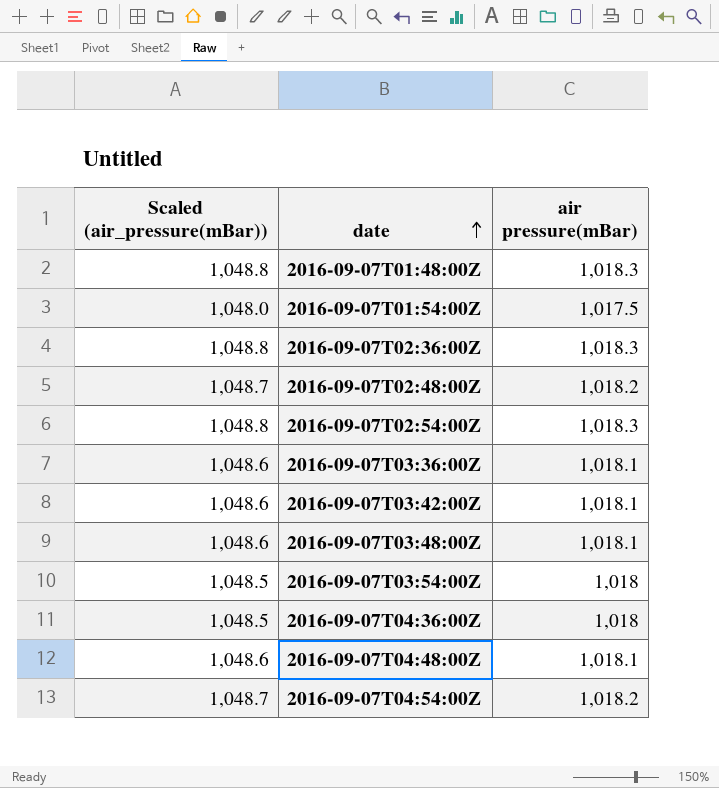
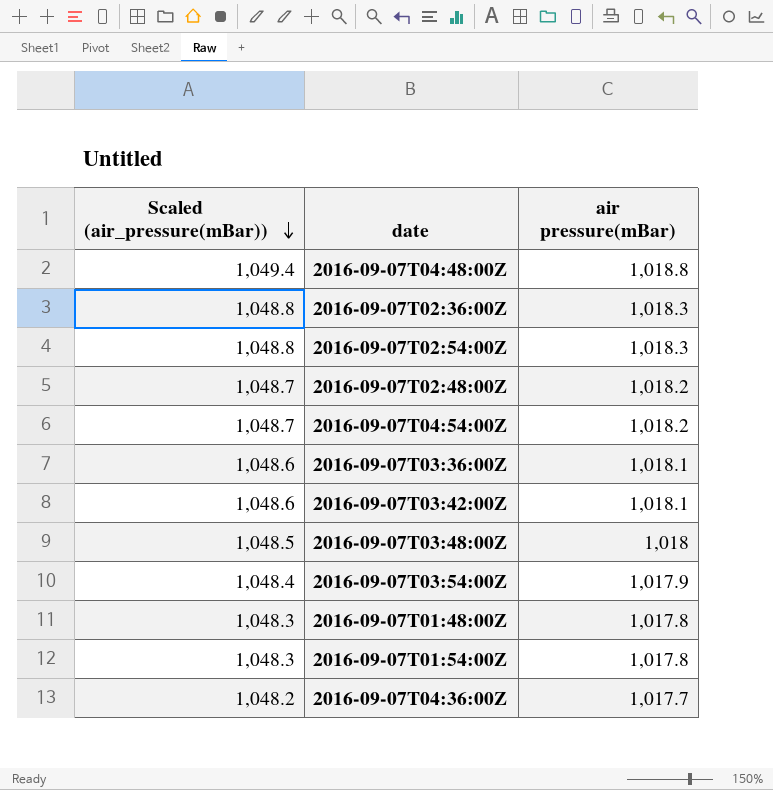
row order: date ascending -> Scaled (air_pressure(mBar)) descending
2016-09-07T04:48:00Z | Scaled (air_pressure(mBar)): 1,048.6 -> 1,049.4
2016-09-07T04:48:00Z | air pressure(mBar): 1,018.1 -> 1,018.8
2016-09-07T03:48:00Z | Scaled (air_pressure(mBar)): 1,048.6 -> 1,048.5
2016-09-07T03:48:00Z | air pressure(mBar): 1,018.1 -> 1,018
2016-09-07T03:54:00Z | Scaled (air_pressure(mBar)): 1,048.5 -> 1,048.4
2016-09-07T03:54:00Z | air pressure(mBar): 1,018 -> 1,017.9
2016-09-07T01:48:00Z | Scaled (air_pressure(mBar)): 1,048.8 -> 1,048.3
2016-09-07T01:48:00Z | air pressure(mBar): 1,018.3 -> 1,017.8
2016-09-07T01:54:00Z | Scaled (air_pressure(mBar)): 1,048.0 -> 1,048.3
2016-09-07T01:54:00Z | air pressure(mBar): 1,017.5 -> 1,017.8
2016-09-07T04:36:00Z | Scaled (air_pressure(mBar)): 1,048.5 -> 1,048.2
2016-09-07T04:36:00Z | air pressure(mBar): 1,018 -> 1,017.7

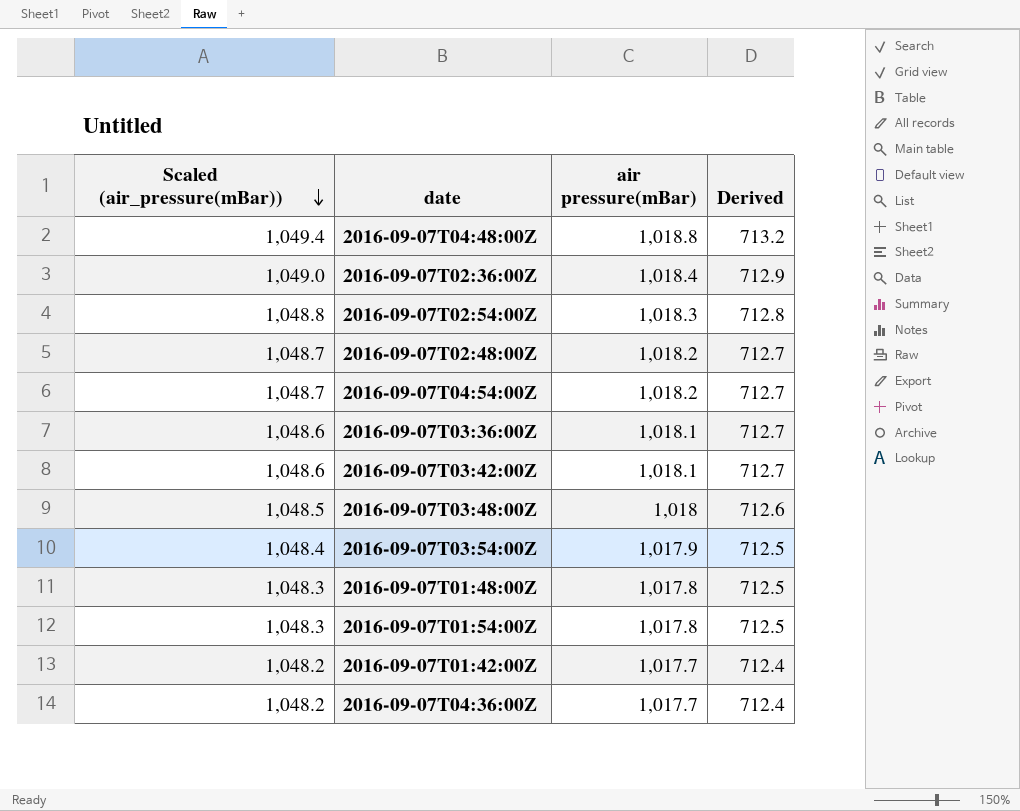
column Derived | formula: none -> [air pressure(mBar)] * 0.7
2016-09-07T02:36:00Z | Scaled (air_pressure(mBar)): 1,048.8 -> 1,049.0
2016-09-07T02:36:00Z | air pressure(mBar): 1,018.3 -> 1,018.4
row 2016-09-07T01:42:00Z: none -> 1,048.2 | 1,017.7 | 712.4

